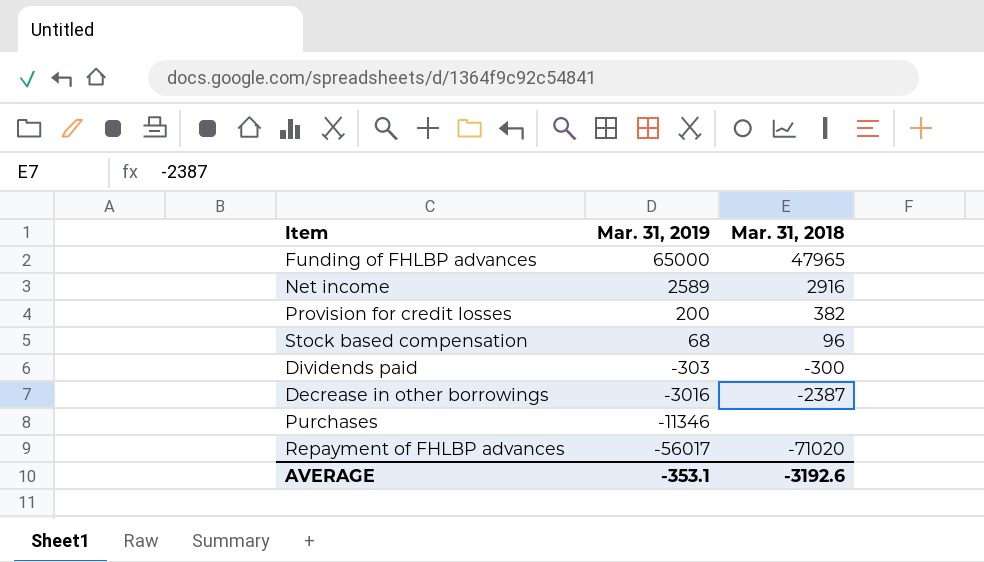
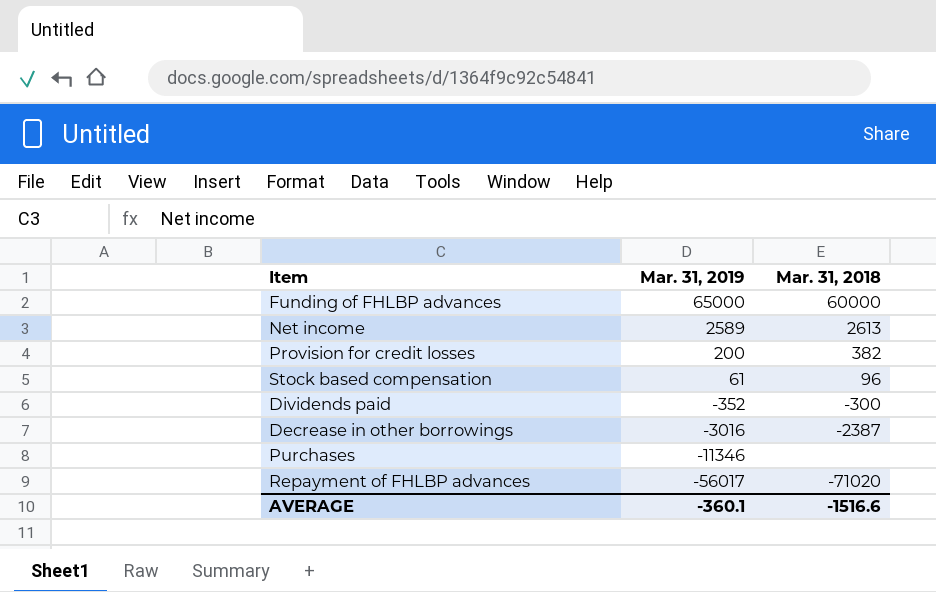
Funding of FHLBP advances | Mar. 31, 2018: 47965 -> 60000
Net income | Mar. 31, 2018: 2916 -> 2613
Stock based compensation | Mar. 31, 2019: 68 -> 61
Dividends paid | Mar. 31, 2019: -303 -> -352
AVERAGE | Mar. 31, 2019: -353.1 -> -360.1
AVERAGE | Mar. 31, 2018: -3192.6 -> -1516.6

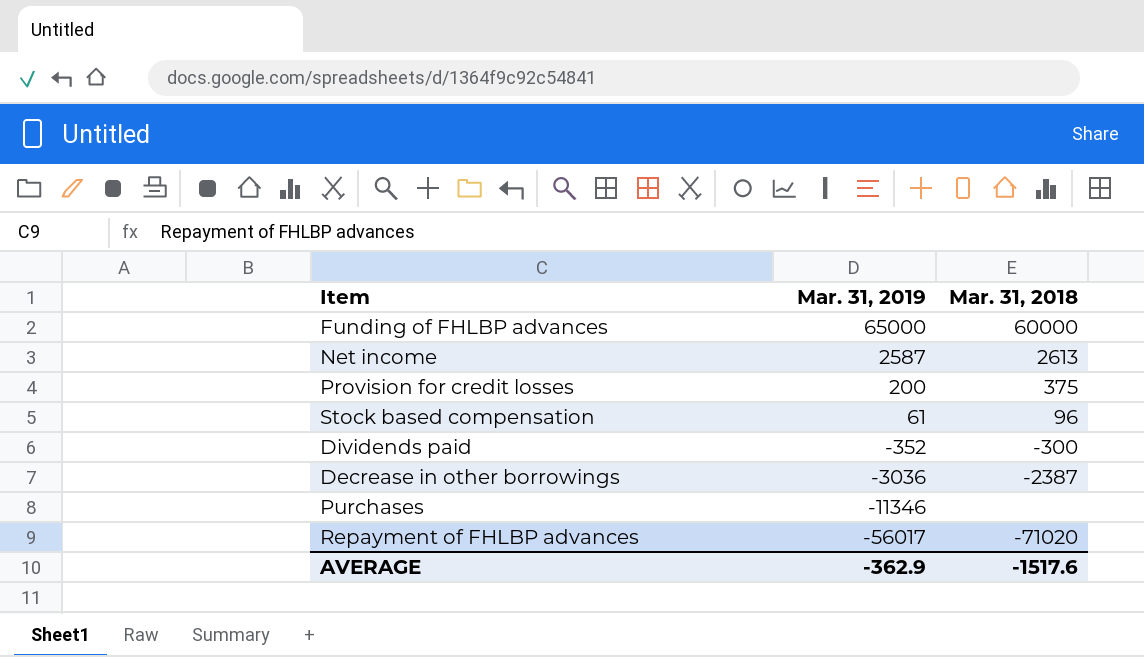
Net income | Mar. 31, 2019: 2589 -> 2587
Provision for credit losses | Mar. 31, 2018: 382 -> 375
Decrease in other borrowings | Mar. 31, 2019: -3016 -> -3036
AVERAGE | Mar. 31, 2019: -360.1 -> -362.9
AVERAGE | Mar. 31, 2018: -1516.6 -> -1517.6

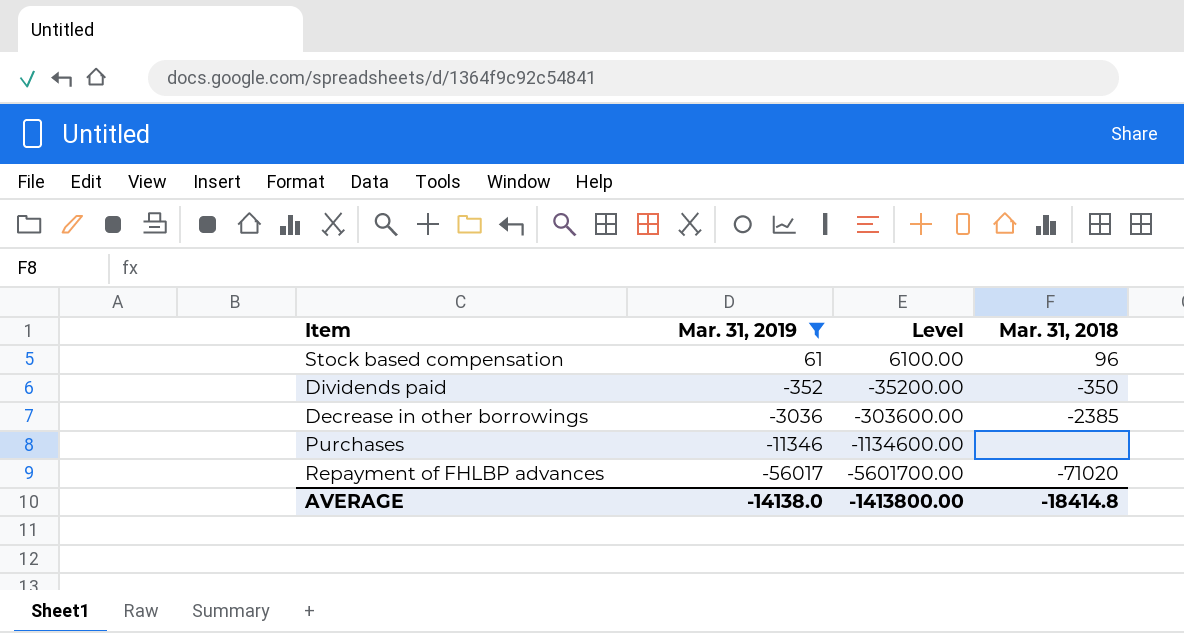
filter: none -> Mar. 31, 2019 <= 61
column Level | formula: none -> [Mar. 31, 2019] * 100
Dividends paid | Mar. 31, 2018: -300 -> -350
Decrease in other borrowings | Mar. 31, 2018: -2387 -> -2385
AVERAGE | Mar. 31, 2019: -362.9 -> -14138.0
AVERAGE | Mar. 31, 2018: -1517.6 -> -18414.8

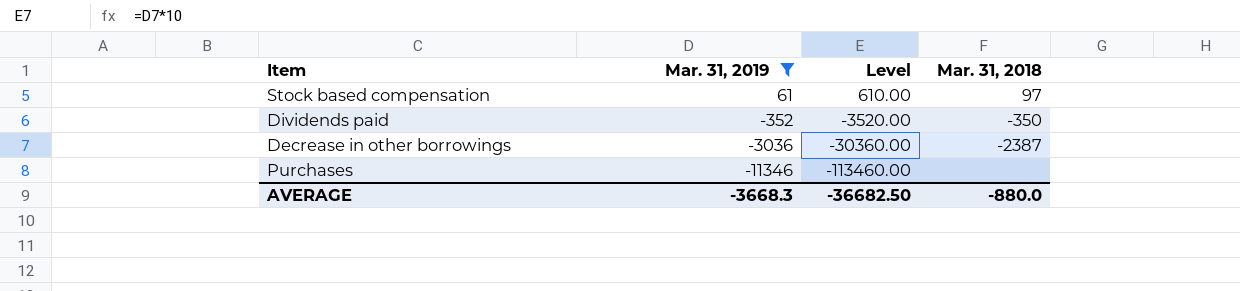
column Level | formula: [Mar. 31, 2019] * 100 -> [Mar. 31, 2019] * 10
row Repayment of FHLBP advances: -56017 | -5601700.00 | -71020 -> none
Stock based compensation | Mar. 31, 2018: 96 -> 97
Decrease in other borrowings | Mar. 31, 2018: -2385 -> -2387
AVERAGE | Mar. 31, 2019: -14138.0 -> -3668.3
AVERAGE | Level: -1413800.00 -> -36682.50
AVERAGE | Mar. 31, 2018: -18414.8 -> -880.0

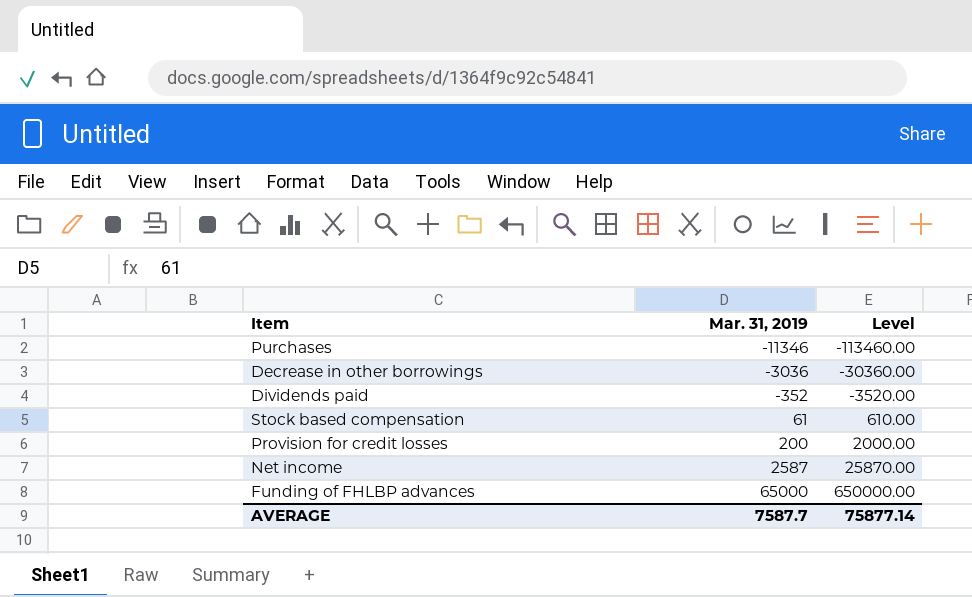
filter: Mar. 31, 2019 <= 61 -> none
row order: Mar. 31, 2019 descending -> Mar. 31, 2019 ascending
column Mar. 31, 2018 | position: 4 -> none
AVERAGE | Mar. 31, 2019: -3668.3 -> 7587.7
AVERAGE | Level: -36682.50 -> 75877.14

